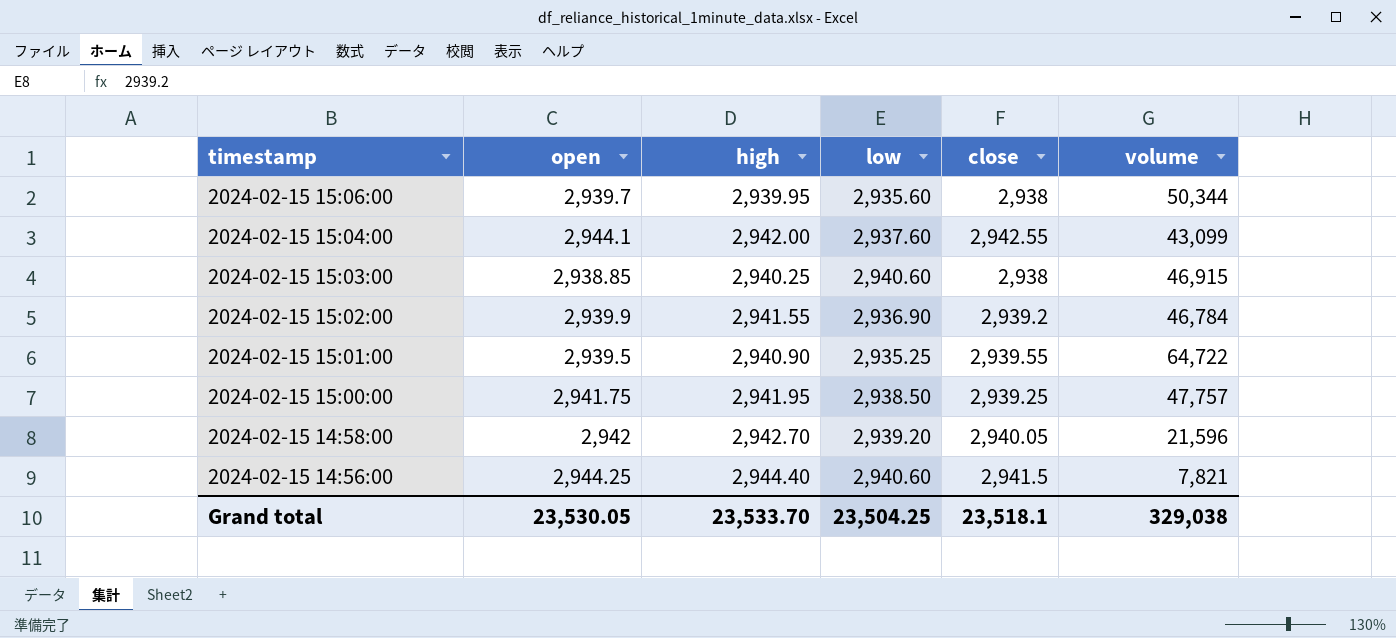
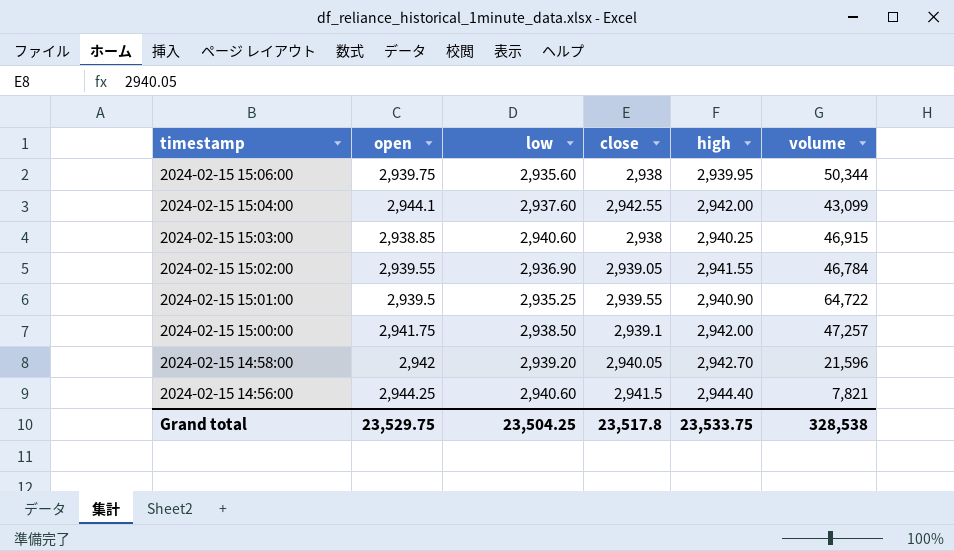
column high | position: 3 -> 5
2024-02-15 15:06:00 | open: 2,939.7 -> 2,939.75
2024-02-15 15:02:00 | open: 2,939.9 -> 2,939.55
2024-02-15 15:02:00 | close: 2,939.2 -> 2,939.05
2024-02-15 15:00:00 | close: 2,939.25 -> 2,939.1
2024-02-15 15:00:00 | high: 2,941.95 -> 2,942.00
2024-02-15 15:00:00 | volume: 47,757 -> 47,257
Grand total | open: 23,530.05 -> 23,529.75
Grand total | close: 23,518.1 -> 23,517.8
Grand total | high: 23,533.70 -> 23,533.75
Grand total | volume: 329,038 -> 328,538

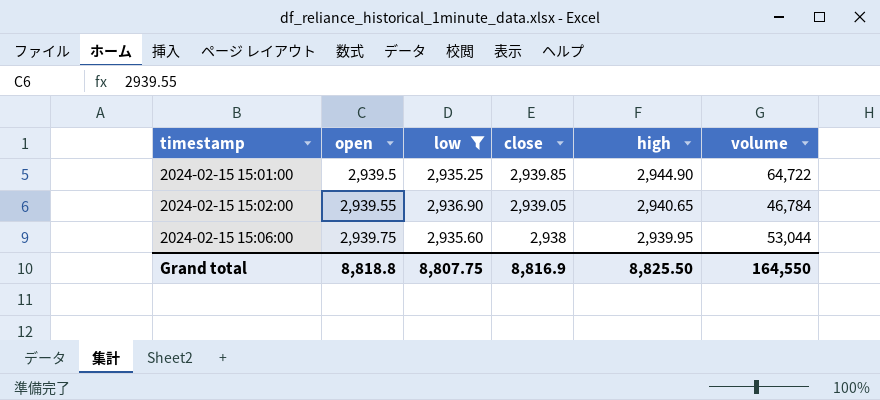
filter: none -> low <= 2,936.90
row order: timestamp descending -> timestamp ascending
2024-02-15 15:01:00 | close: 2,939.55 -> 2,939.85
2024-02-15 15:01:00 | high: 2,940.90 -> 2,944.90
2024-02-15 15:02:00 | high: 2,941.55 -> 2,940.65
2024-02-15 15:06:00 | volume: 50,344 -> 53,044
Grand total | open: 23,529.75 -> 8,818.8
Grand total | low: 23,504.25 -> 8,807.75
Grand total | close: 23,517.8 -> 8,816.9
Grand total | high: 23,533.75 -> 8,825.50
Grand total | volume: 328,538 -> 164,550

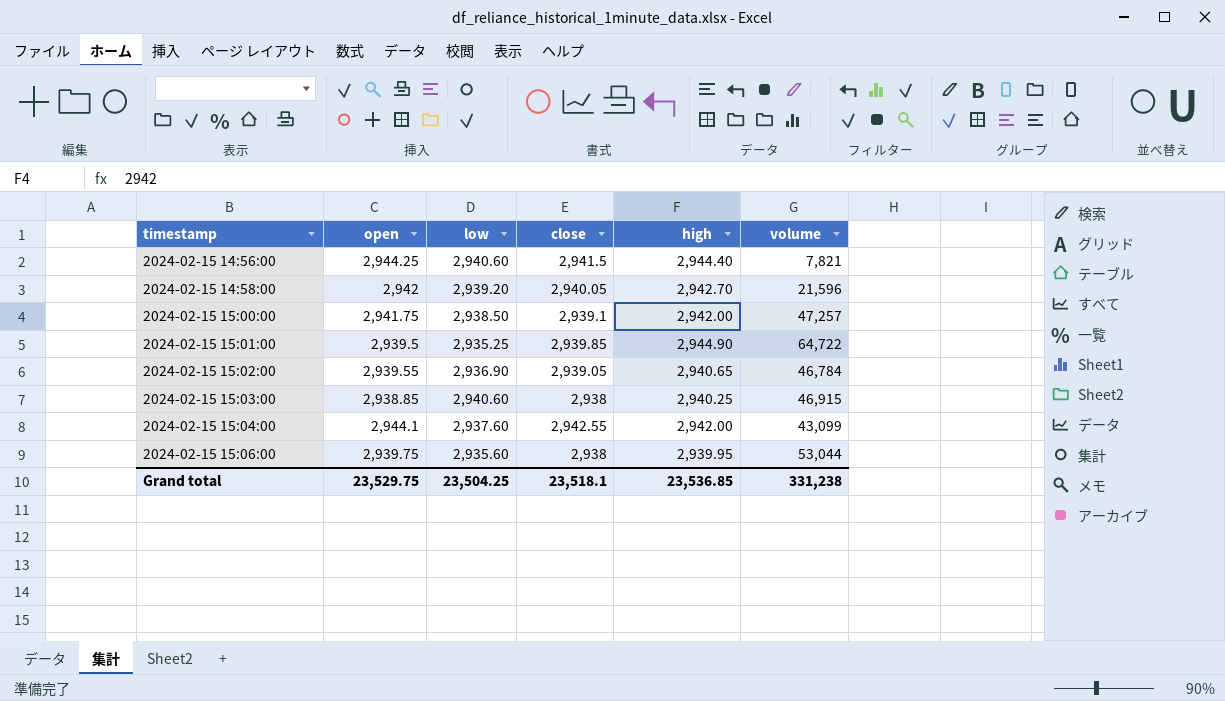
filter: low <= 2,936.90 -> none
Grand total | open: 8,818.8 -> 23,529.75
Grand total | low: 8,807.75 -> 23,504.25
Grand total | close: 8,816.9 -> 23,518.1
Grand total | high: 8,825.50 -> 23,536.85
Grand total | volume: 164,550 -> 331,238

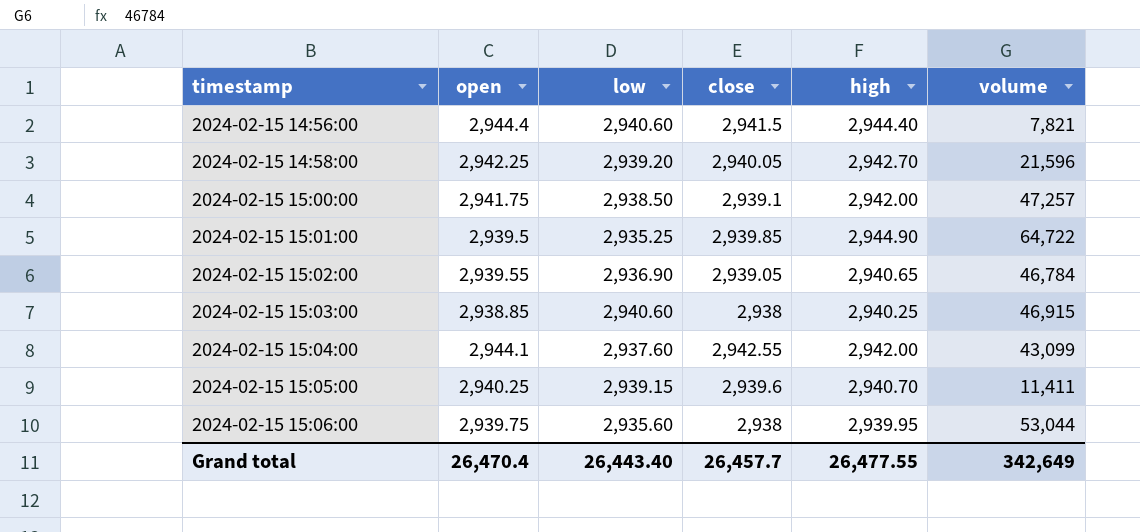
2024-02-15 14:56:00 | open: 2,944.25 -> 2,944.4
2024-02-15 14:58:00 | open: 2,942 -> 2,942.25
row 2024-02-15 15:05:00: none -> 2,940.25 | 2,939.15 | 2,939.6 | 2,940.70 | 11,411
Grand total | open: 23,529.75 -> 26,470.4
Grand total | low: 23,504.25 -> 26,443.40
Grand total | close: 23,518.1 -> 26,457.7
Grand total | high: 23,536.85 -> 26,477.55
Grand total | volume: 331,238 -> 342,649

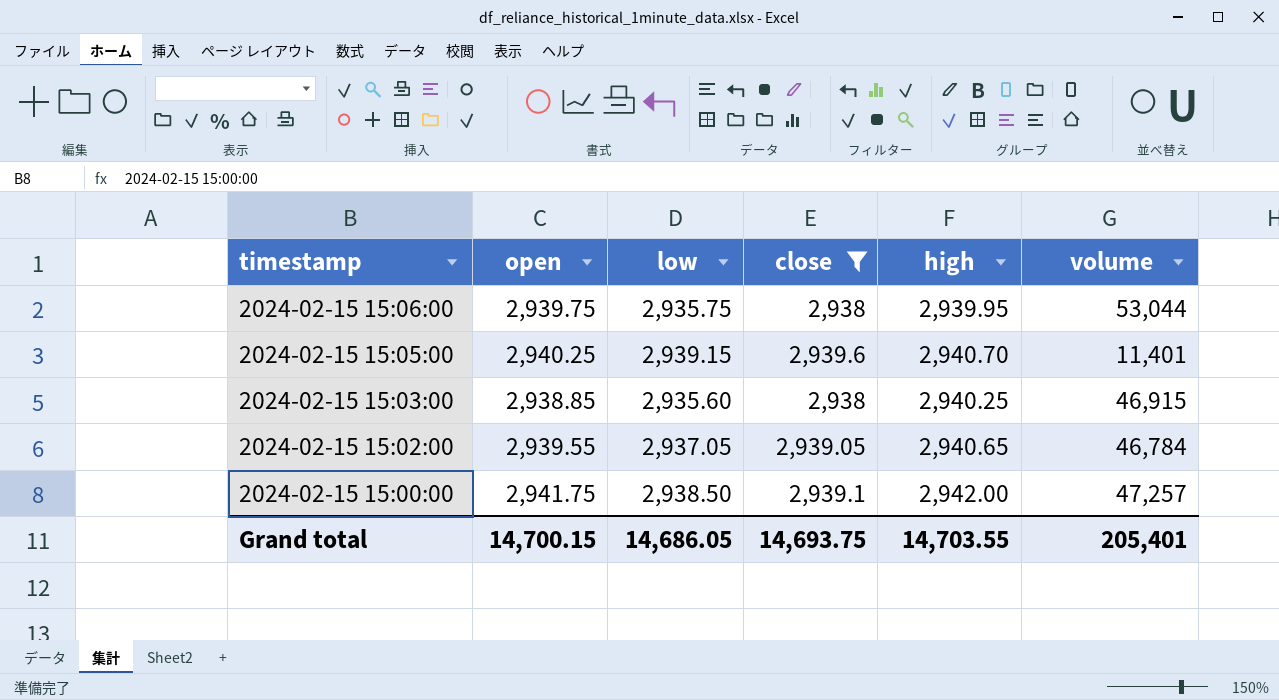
filter: none -> close <= 2,939.6
row order: timestamp ascending -> timestamp descending
2024-02-15 15:06:00 | low: 2,935.60 -> 2,935.75
2024-02-15 15:05:00 | volume: 11,411 -> 11,401
2024-02-15 15:03:00 | low: 2,940.60 -> 2,935.60
2024-02-15 15:02:00 | low: 2,936.90 -> 2,937.05
Grand total | open: 26,470.4 -> 14,700.15
Grand total | low: 26,443.40 -> 14,686.05
Grand total | close: 26,457.7 -> 14,693.75
Grand total | high: 26,477.55 -> 14,703.55
Grand total | volume: 342,649 -> 205,401

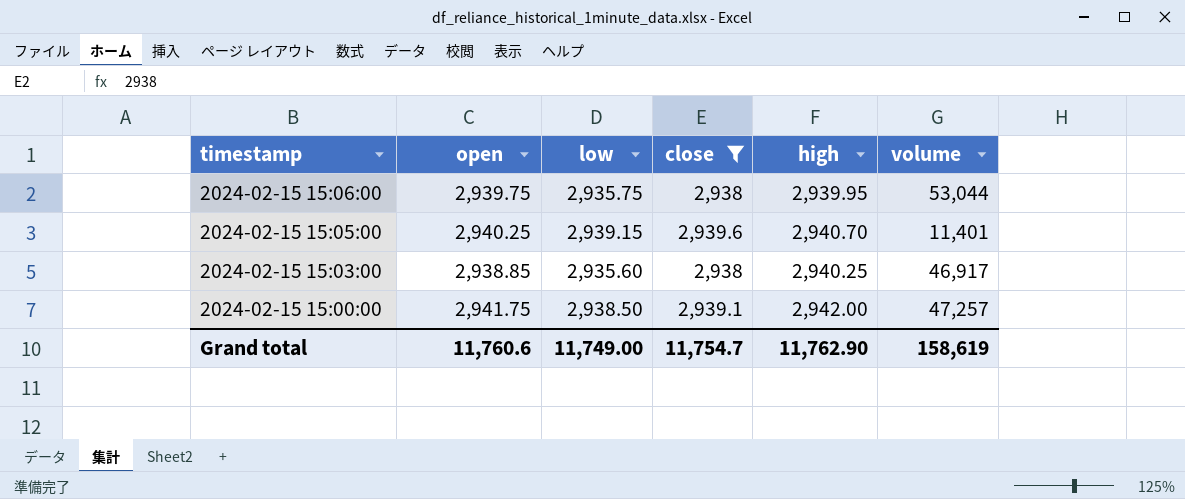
row 2024-02-15 15:02:00: 2,939.55 | 2,937.05 | 2,939.05 | 2,940.65 | 46,784 -> none
2024-02-15 15:03:00 | volume: 46,915 -> 46,917
Grand total | open: 14,700.15 -> 11,760.6
Grand total | low: 14,686.05 -> 11,749.00
Grand total | close: 14,693.75 -> 11,754.7
Grand total | high: 14,703.55 -> 11,762.90
Grand total | volume: 205,401 -> 158,619

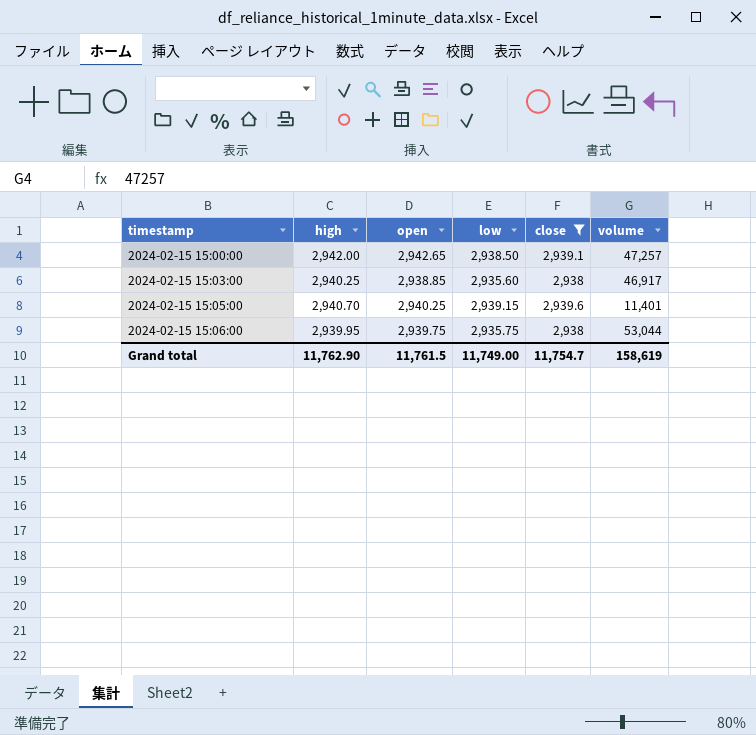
row order: timestamp descending -> timestamp ascending
column high | position: 5 -> 2
2024-02-15 15:00:00 | open: 2,941.75 -> 2,942.65
Grand total | open: 11,760.6 -> 11,761.5

